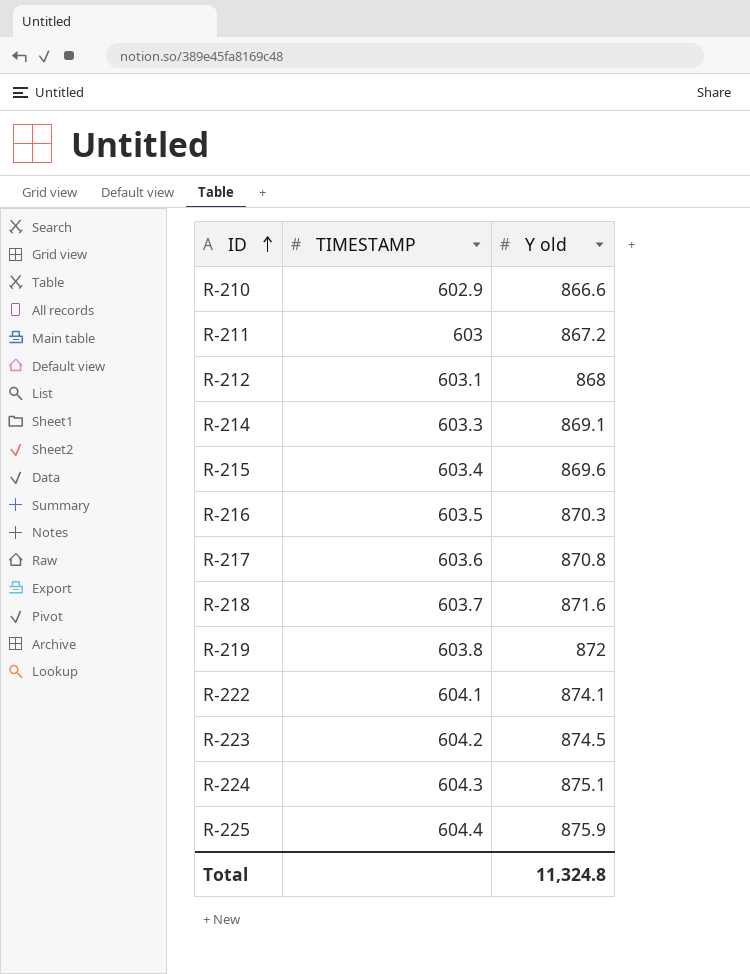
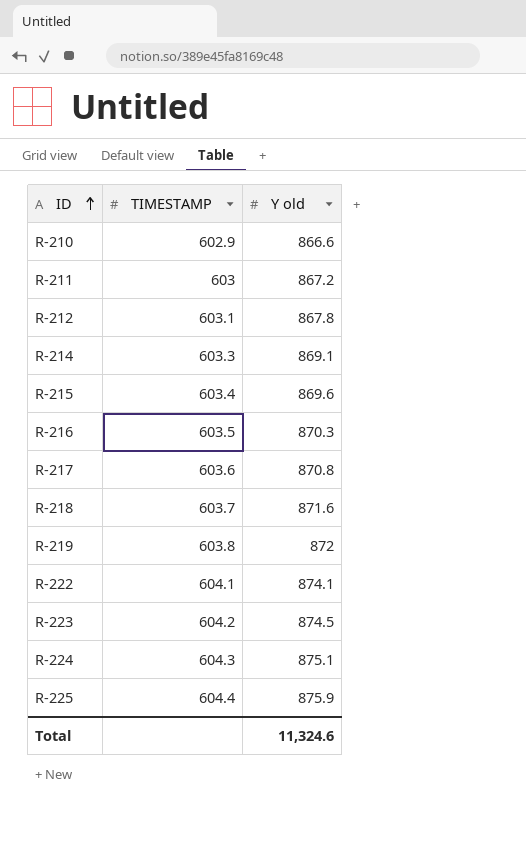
R-212 | Y old: 868 -> 867.8
Total | Y old: 11,324.8 -> 11,324.6

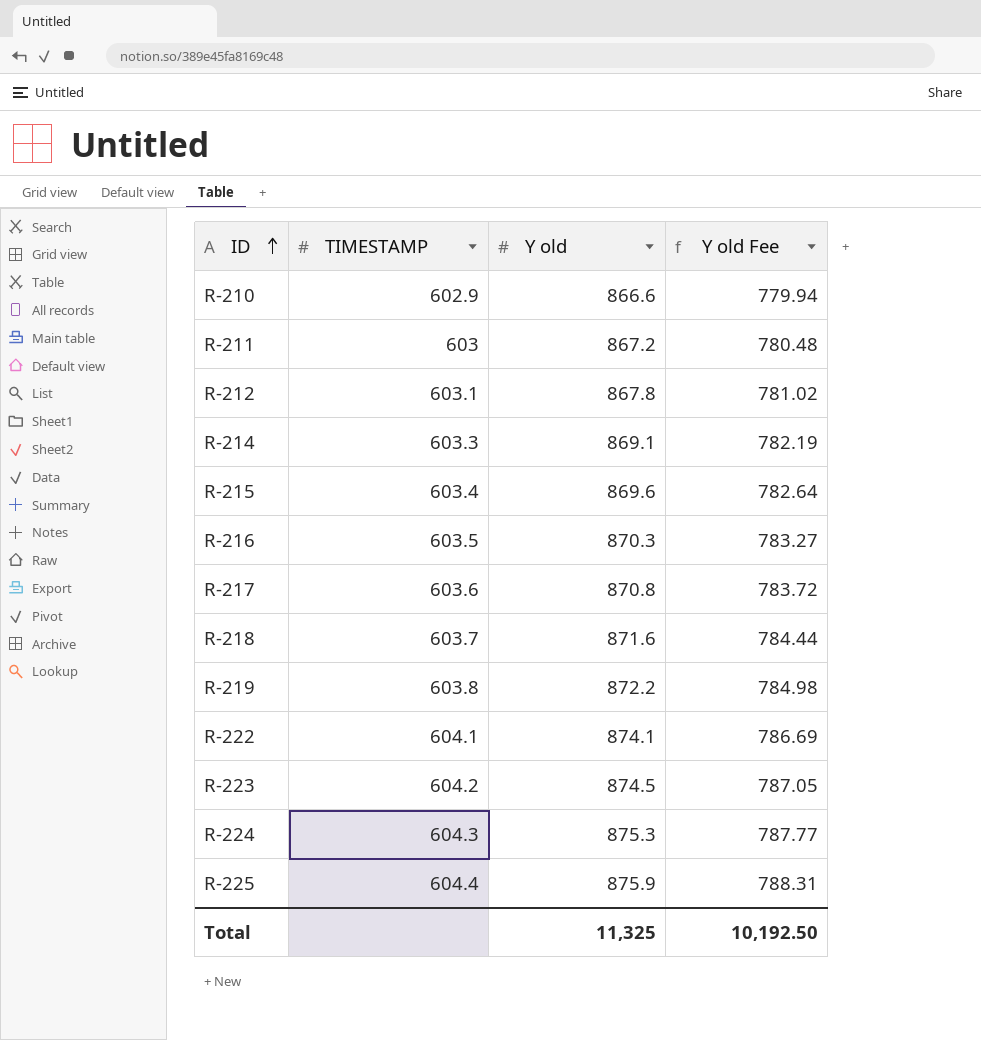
column Y old Fee | formula: none -> [Y old] * 0.9
R-219 | Y old: 872 -> 872.2
R-224 | Y old: 875.1 -> 875.3
Total | Y old: 11,324.6 -> 11,325

